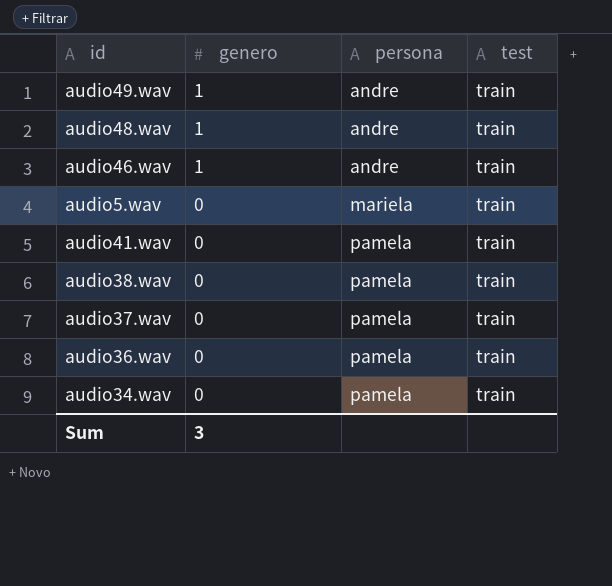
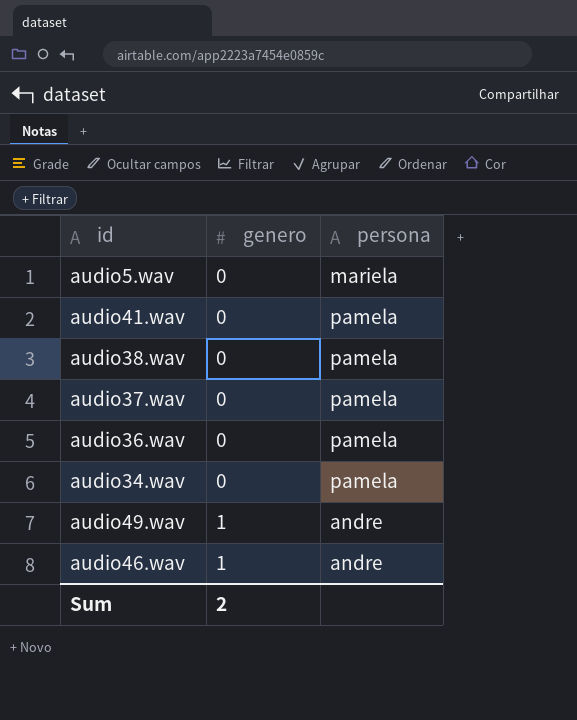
row order: genero descending -> genero ascending
column test | position: 4 -> none
row audio48.wav: 1 | andre | train -> none
Sum | genero: 3 -> 2

